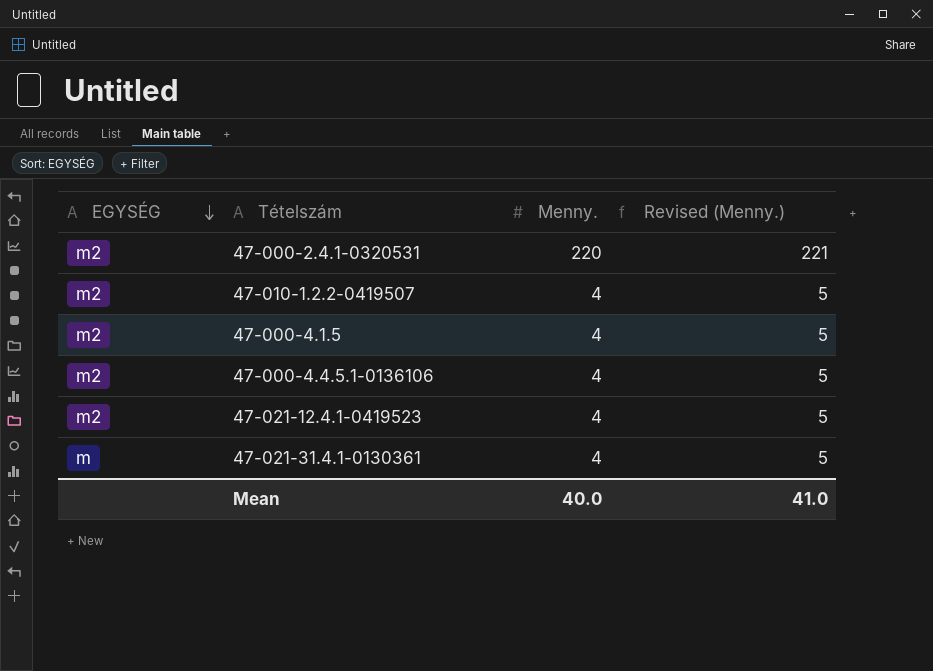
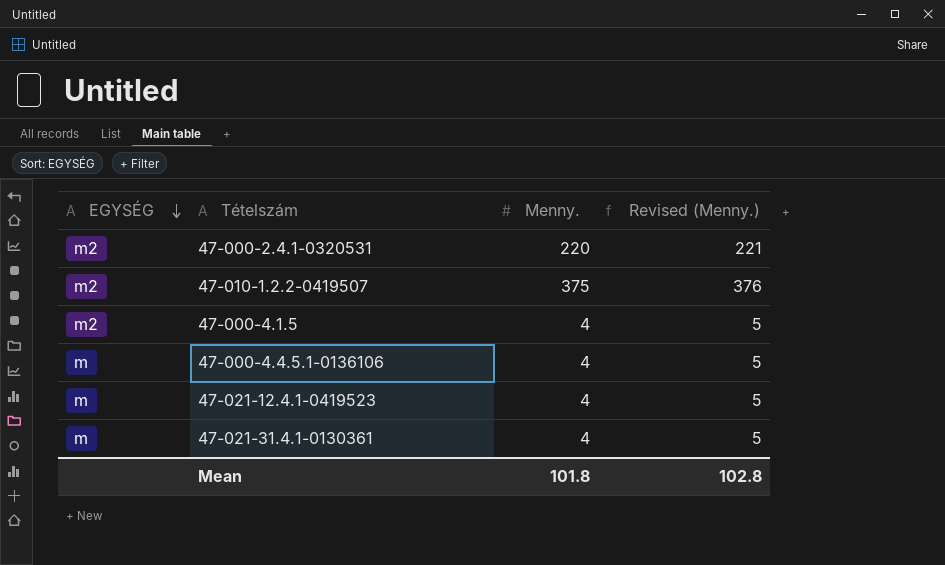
47-010-1.2.2-0419507 | Menny.: 4 -> 375
47-010-1.2.2-0419507 | Revised (Menny.): 5 -> 376
47-000-4.4.5.1-0136106 | EGYSÉG: m2 -> m
47-021-12.4.1-0419523 | EGYSÉG: m2 -> m
Mean | Menny.: 40.0 -> 101.8
Mean | Revised (Menny.): 41.0 -> 102.8

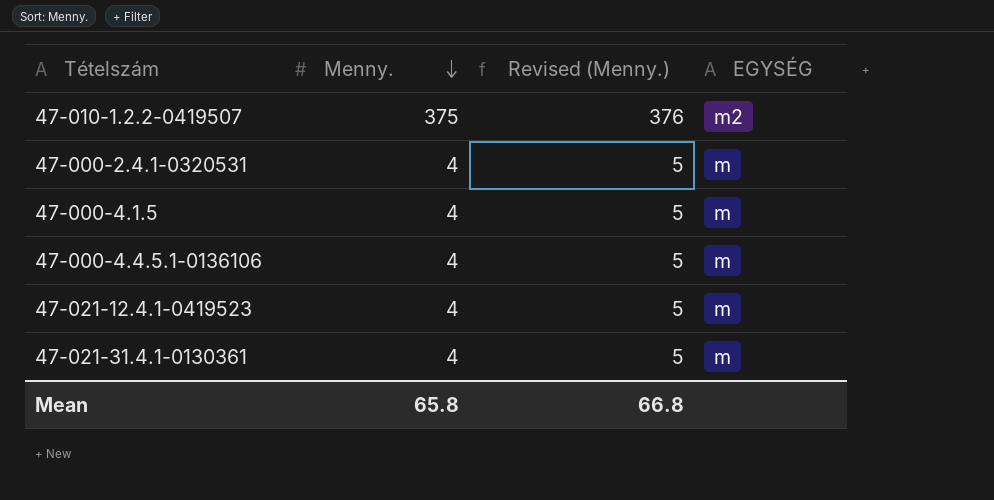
row order: EGYSÉG descending -> Menny. descending
column EGYSÉG | position: 1 -> 4
47-000-2.4.1-0320531 | Menny.: 220 -> 4
47-000-2.4.1-0320531 | Revised (Menny.): 221 -> 5
47-000-2.4.1-0320531 | EGYSÉG: m2 -> m
47-000-4.1.5 | EGYSÉG: m2 -> m
Mean | Menny.: 101.8 -> 65.8
Mean | Revised (Menny.): 102.8 -> 66.8

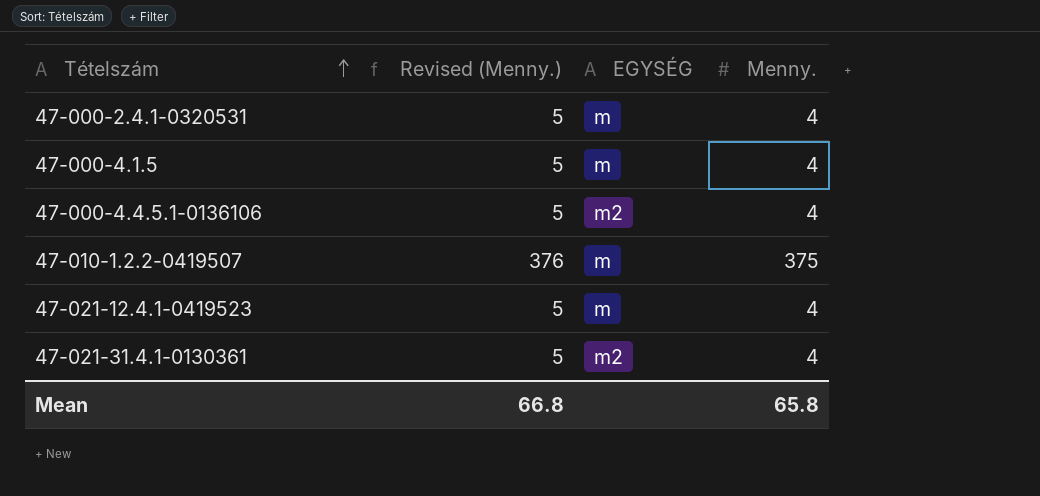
row order: Menny. descending -> Tételszám ascending
column Menny. | position: 2 -> 4
47-000-4.4.5.1-0136106 | EGYSÉG: m -> m2
47-010-1.2.2-0419507 | EGYSÉG: m2 -> m
47-021-31.4.1-0130361 | EGYSÉG: m -> m2

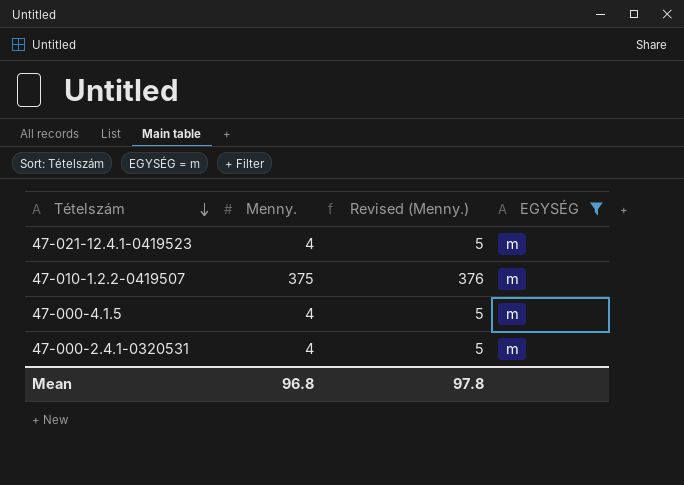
filter: none -> EGYSÉG = m
row order: Tételszám ascending -> Tételszám descending
column Menny. | position: 4 -> 2
Mean | Menny.: 65.8 -> 96.8
Mean | Revised (Menny.): 66.8 -> 97.8

